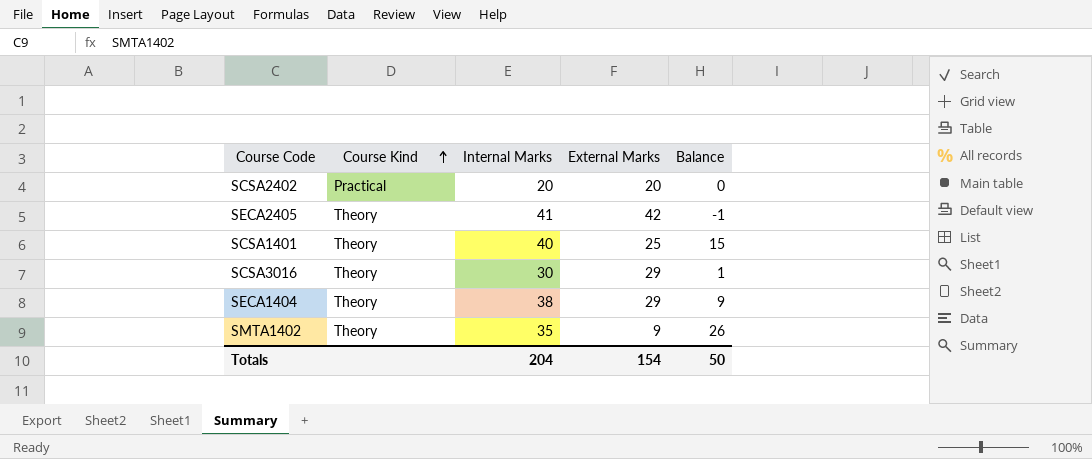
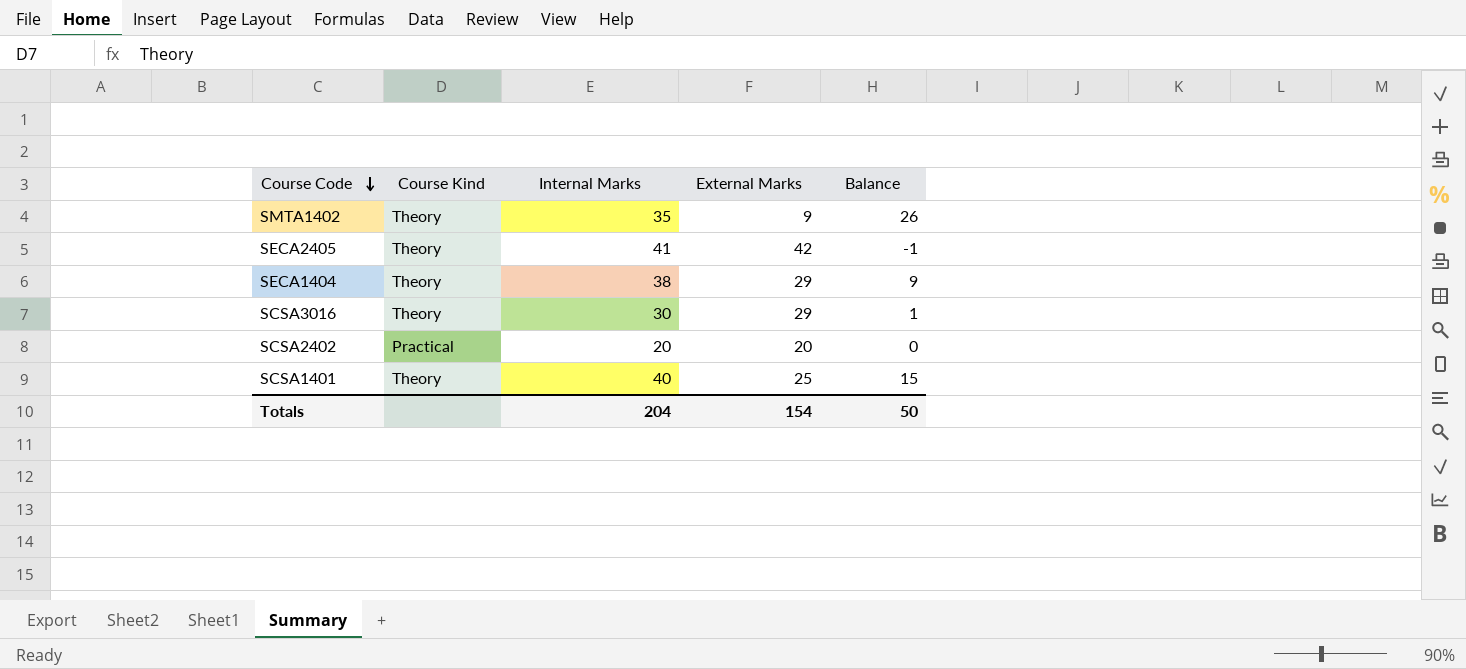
row order: Course Kind ascending -> Course Code descending

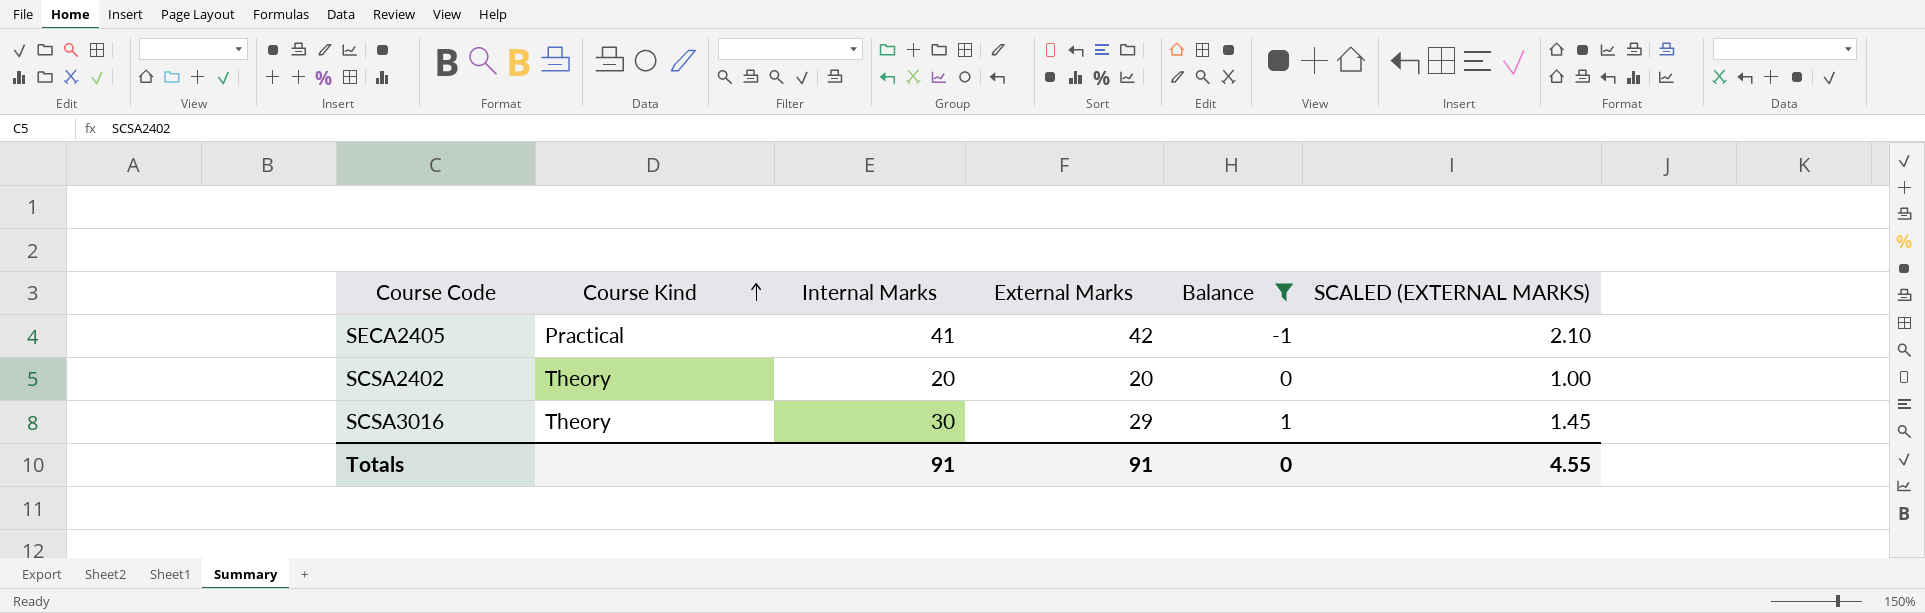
filter: none -> Balance <= 1
row order: Course Code descending -> Course Kind ascending
column SCALED (EXTERNAL MARKS) | formula: none -> [External Marks] * 0.05
SECA2405 | Course Kind: Theory -> Practical
SCSA2402 | Course Kind: Practical -> Theory
Totals | Internal Marks: 204 -> 91
Totals | External Marks: 154 -> 91
Totals | Balance: 50 -> 0

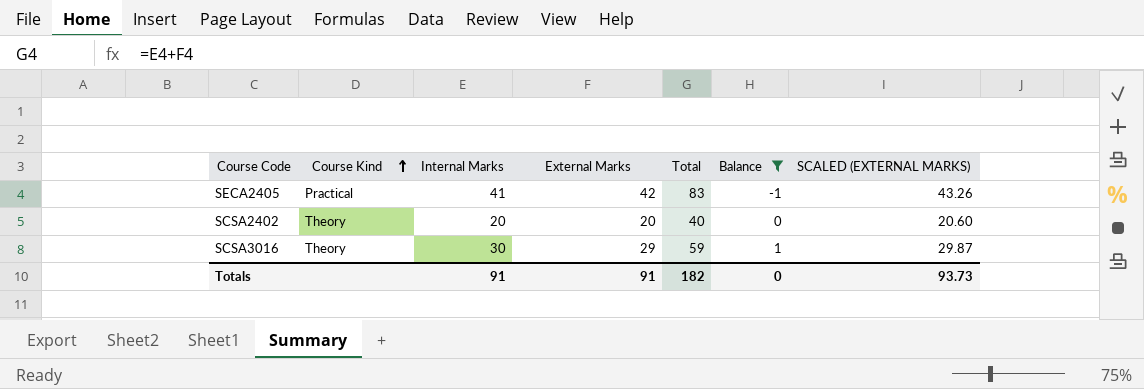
column Total | formula: none -> [Internal Marks] + [External Marks]
column SCALED (EXTERNAL MARKS) | formula: [External Marks] * 0.05 -> [External Marks] * 1.03
Totals | SCALED (EXTERNAL MARKS): 4.55 -> 93.73

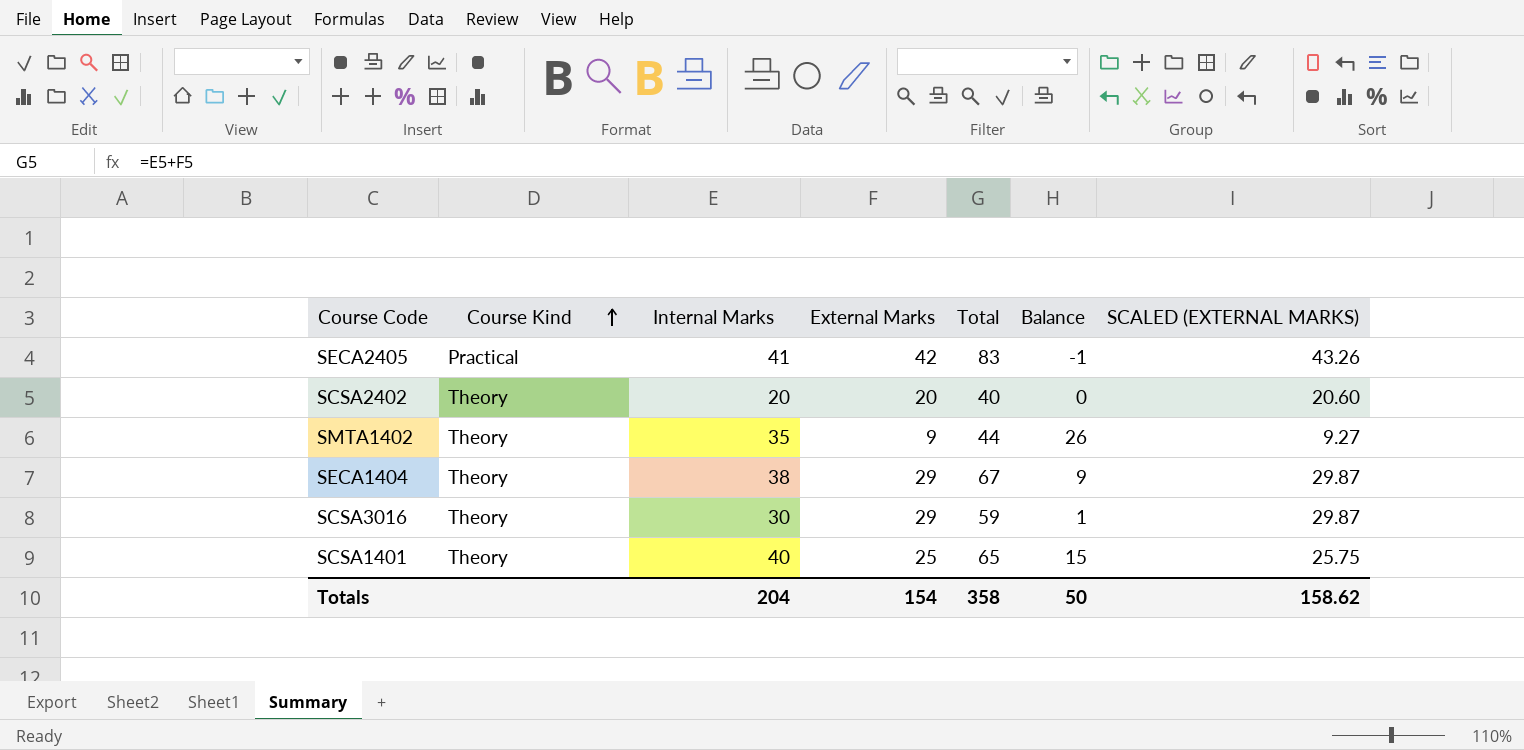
filter: Balance <= 1 -> none
Totals | Internal Marks: 91 -> 204
Totals | External Marks: 91 -> 154
Totals | Total: 182 -> 358
Totals | Balance: 0 -> 50
Totals | SCALED (EXTERNAL MARKS): 93.73 -> 158.62

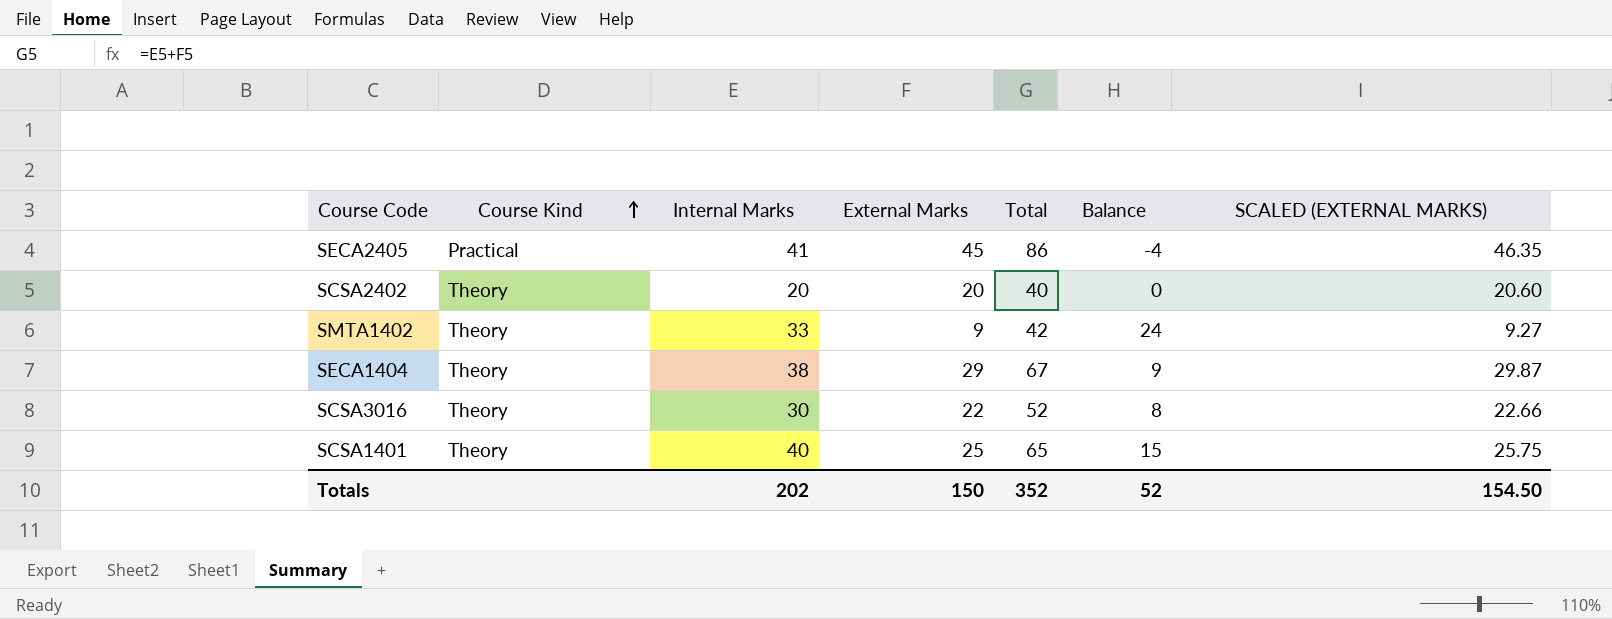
SECA2405 | External Marks: 42 -> 45
SECA2405 | Total: 83 -> 86
SECA2405 | Balance: -1 -> -4
SECA2405 | SCALED (EXTERNAL MARKS): 43.26 -> 46.35
SMTA1402 | Internal Marks: 35 -> 33
SMTA1402 | Total: 44 -> 42
SMTA1402 | Balance: 26 -> 24
SCSA3016 | External Marks: 29 -> 22
SCSA3016 | Total: 59 -> 52
SCSA3016 | Balance: 1 -> 8
SCSA3016 | SCALED (EXTERNAL MARKS): 29.87 -> 22.66
Totals | Internal Marks: 204 -> 202
Totals | External Marks: 154 -> 150
Totals | Total: 358 -> 352
Totals | Balance: 50 -> 52
Totals | SCALED (EXTERNAL MARKS): 158.62 -> 154.50

